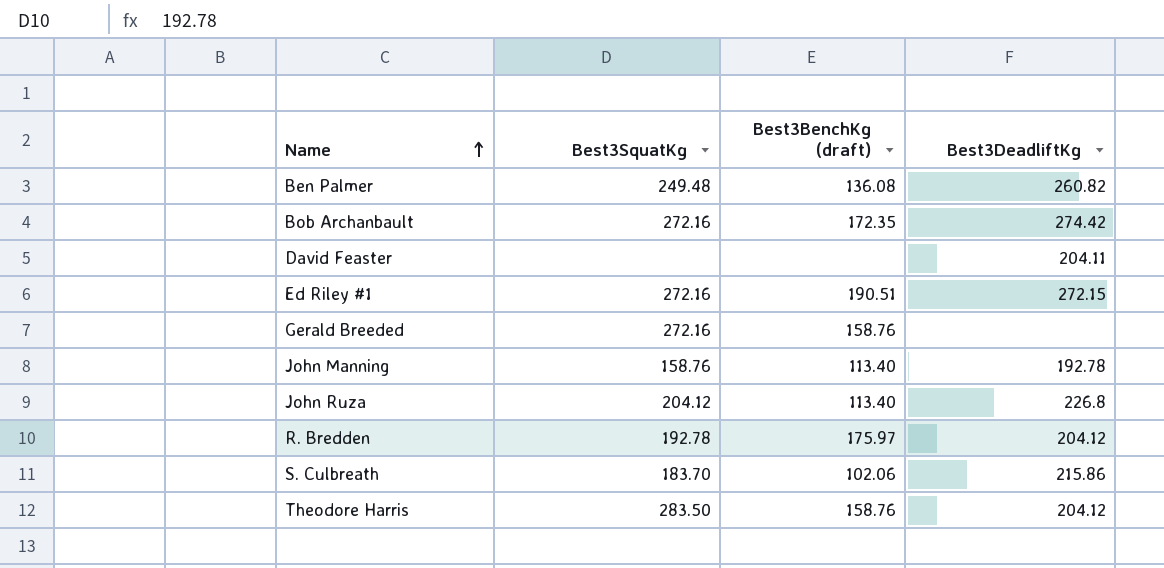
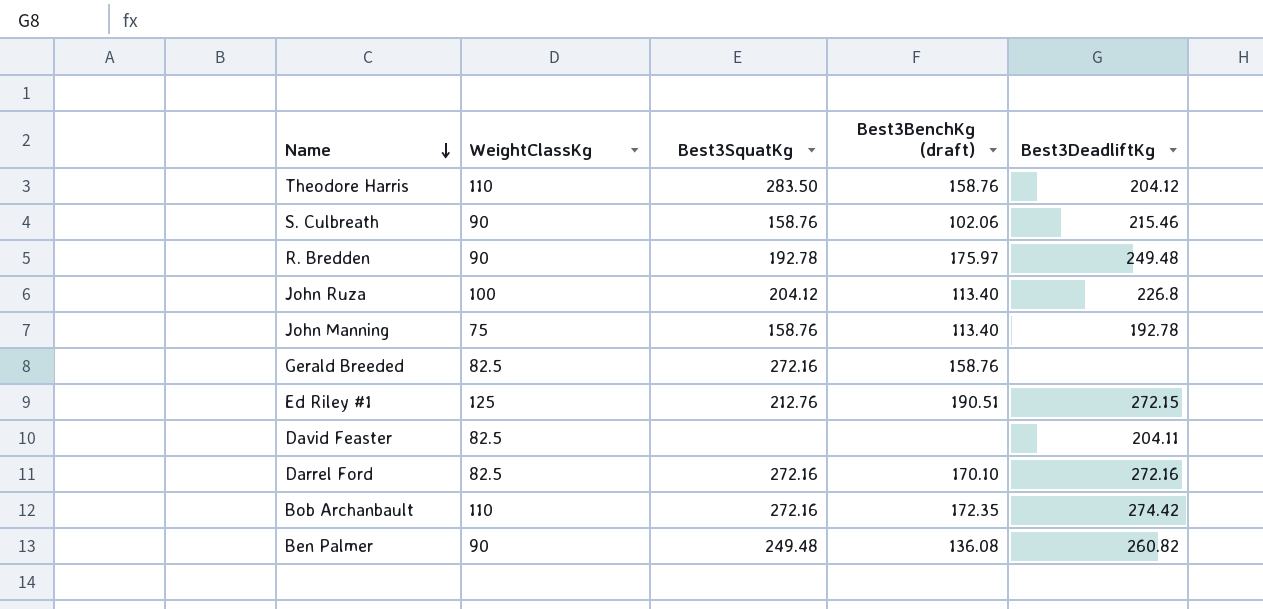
row order: Name ascending -> Name descending
column WeightClassKg | position: none -> 2
S. Culbreath | Best3SquatKg: 183.70 -> 158.76
S. Culbreath | Best3DeadliftKg: 215.86 -> 215.46
R. Bredden | Best3DeadliftKg: 204.12 -> 249.48
Ed Riley #1 | Best3SquatKg: 272.16 -> 212.76
row Darrel Ford: none -> 82.5 | 272.16 | 170.10 | 272.16

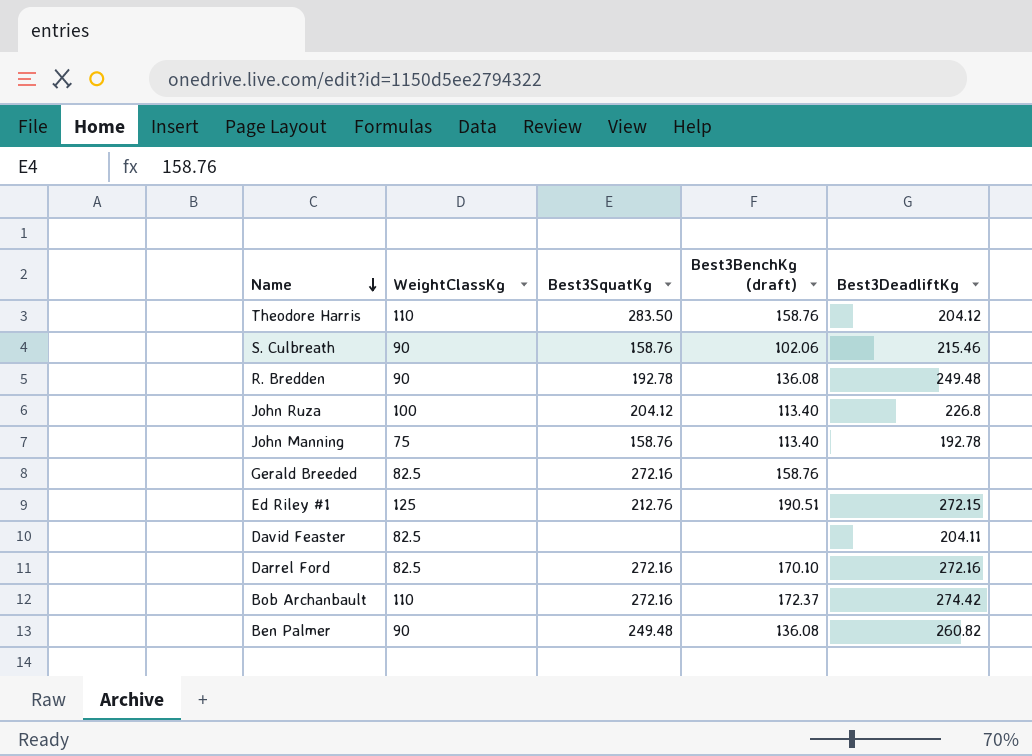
R. Bredden | Best3BenchKg (draft): 175.97 -> 136.08
Bob Archanbault | Best3BenchKg (draft): 172.35 -> 172.37

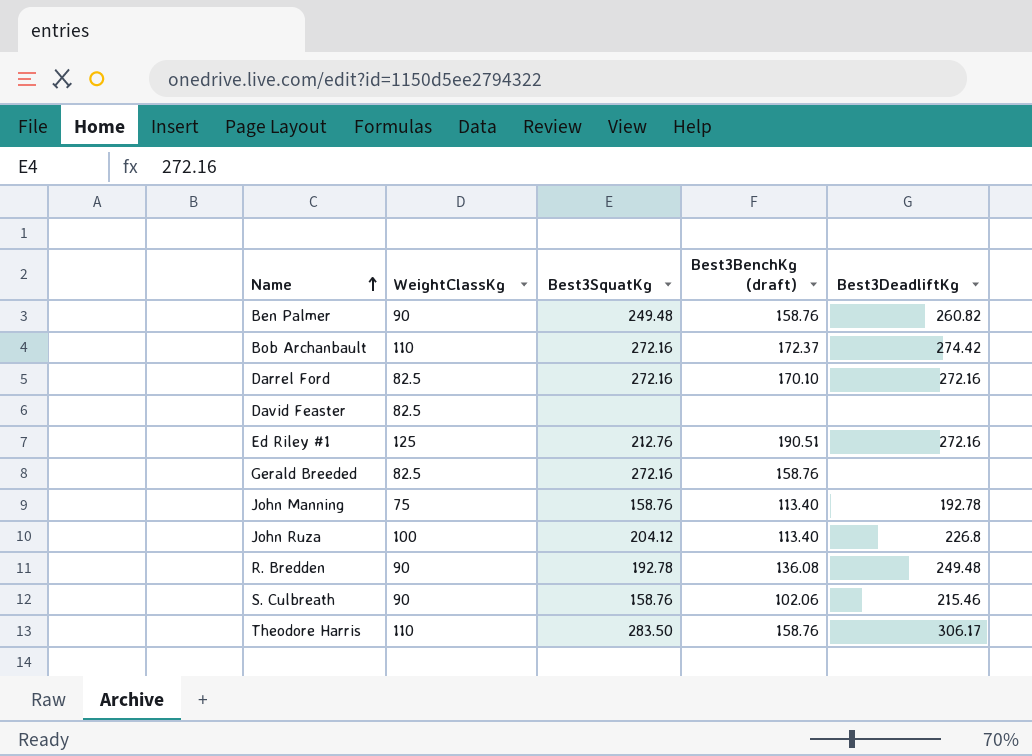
row order: Name descending -> Name ascending
Ben Palmer | Best3BenchKg (draft): 136.08 -> 158.76
David Feaster | Best3DeadliftKg: 204.11 -> none
Ed Riley #1 | Best3DeadliftKg: 272.15 -> 272.16
Theodore Harris | Best3DeadliftKg: 204.12 -> 306.17

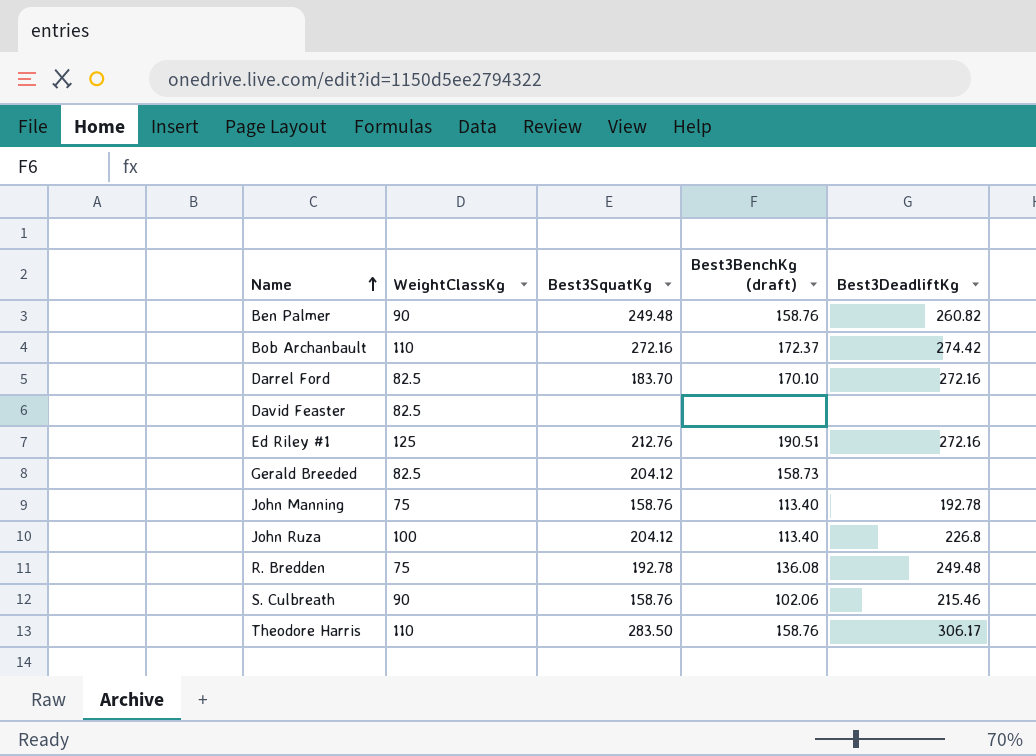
Darrel Ford | Best3SquatKg: 272.16 -> 183.70
Gerald Breeded | Best3SquatKg: 272.16 -> 204.12
Gerald Breeded | Best3BenchKg (draft): 158.76 -> 158.73
R. Bredden | WeightClassKg: 90 -> 75

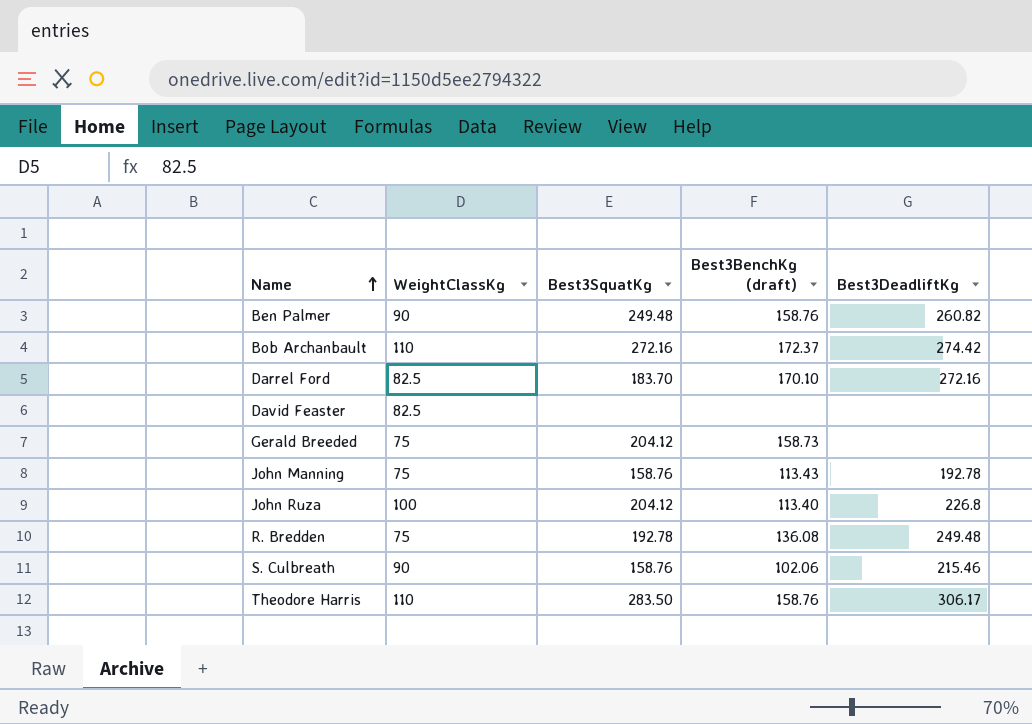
row Ed Riley #1: 125 | 212.76 | 190.51 | 272.16 -> none
Gerald Breeded | WeightClassKg: 82.5 -> 75
John Manning | Best3BenchKg (draft): 113.40 -> 113.43

